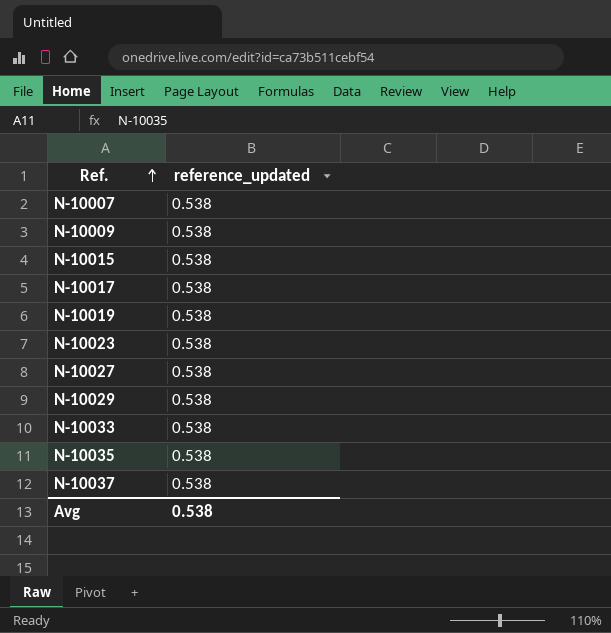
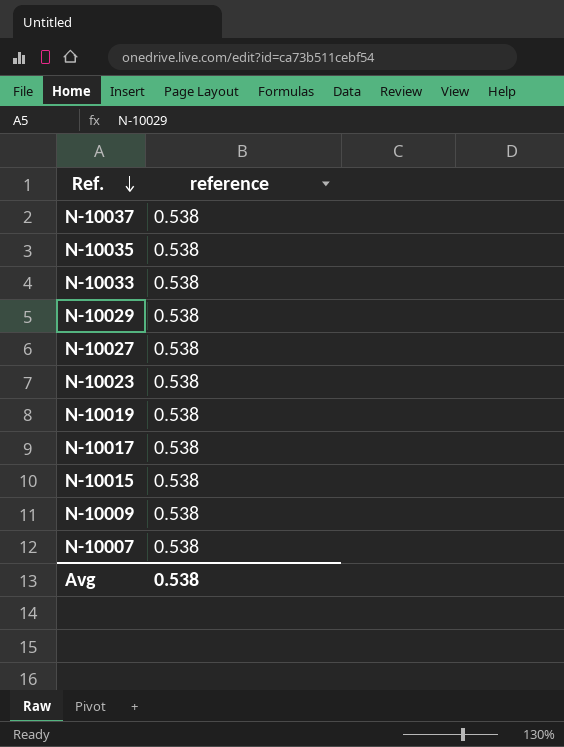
row order: Ref. ascending -> Ref. descending
column name: reference_updated -> reference

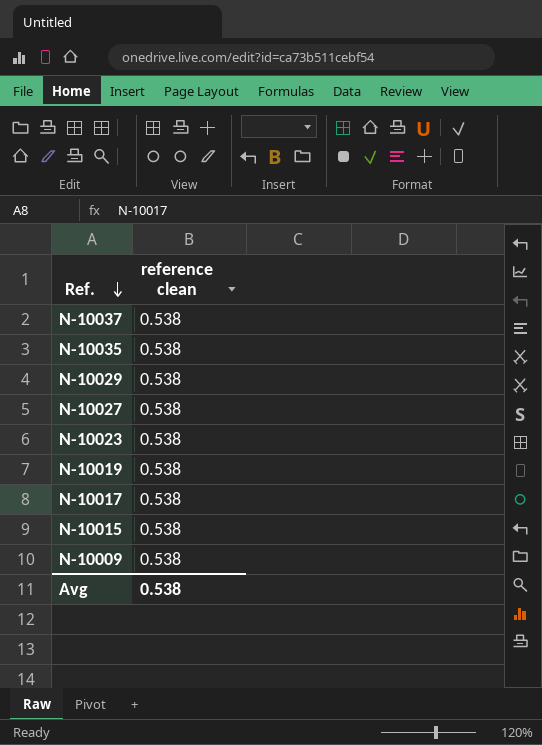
column name: reference -> reference clean
row N-10033: 0.538 -> none
row N-10007: 0.538 -> none

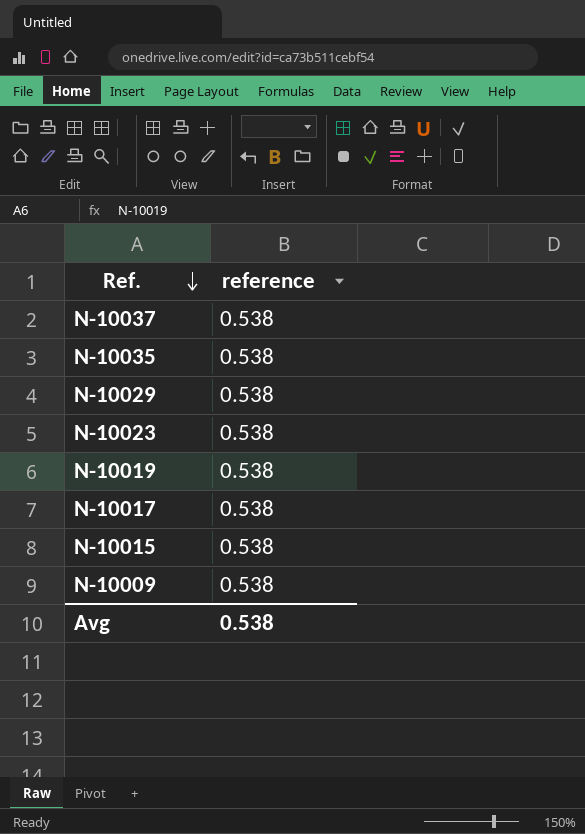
column name: reference clean -> reference
row N-10027: 0.538 -> none

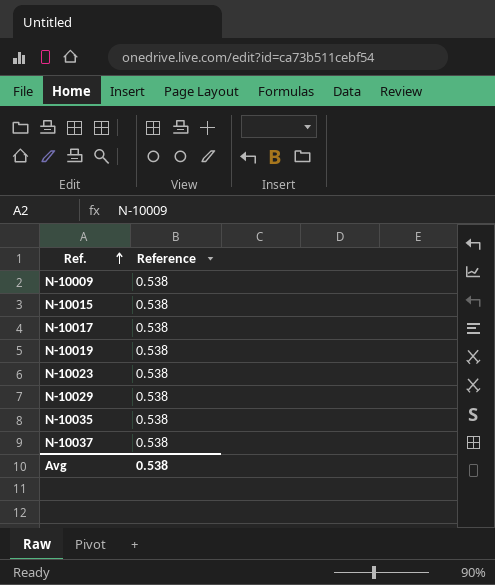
row order: Ref. descending -> Ref. ascending
column name: reference -> Reference

